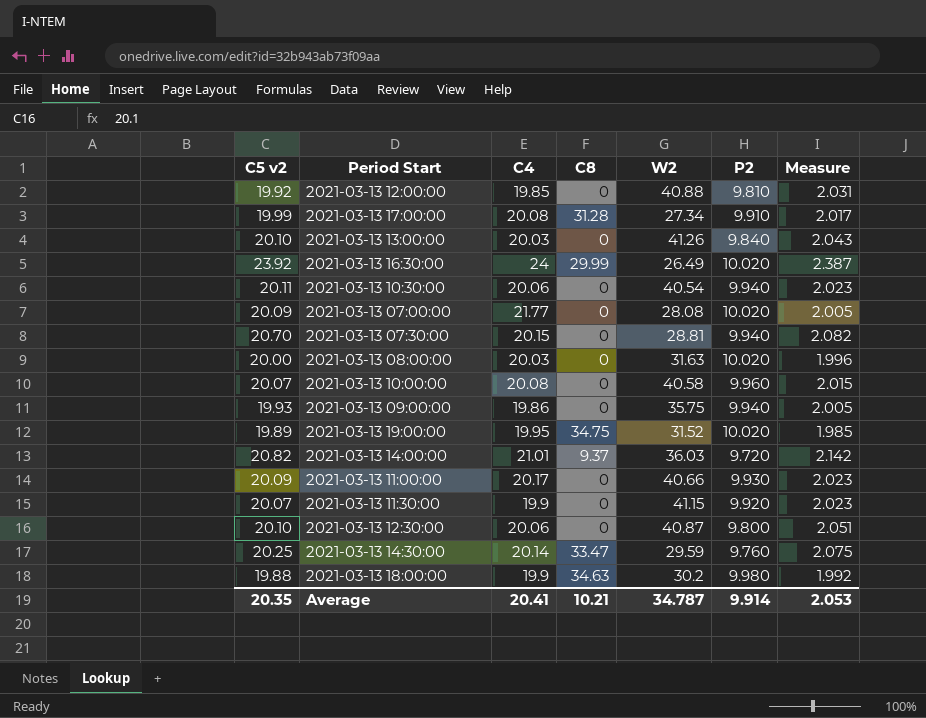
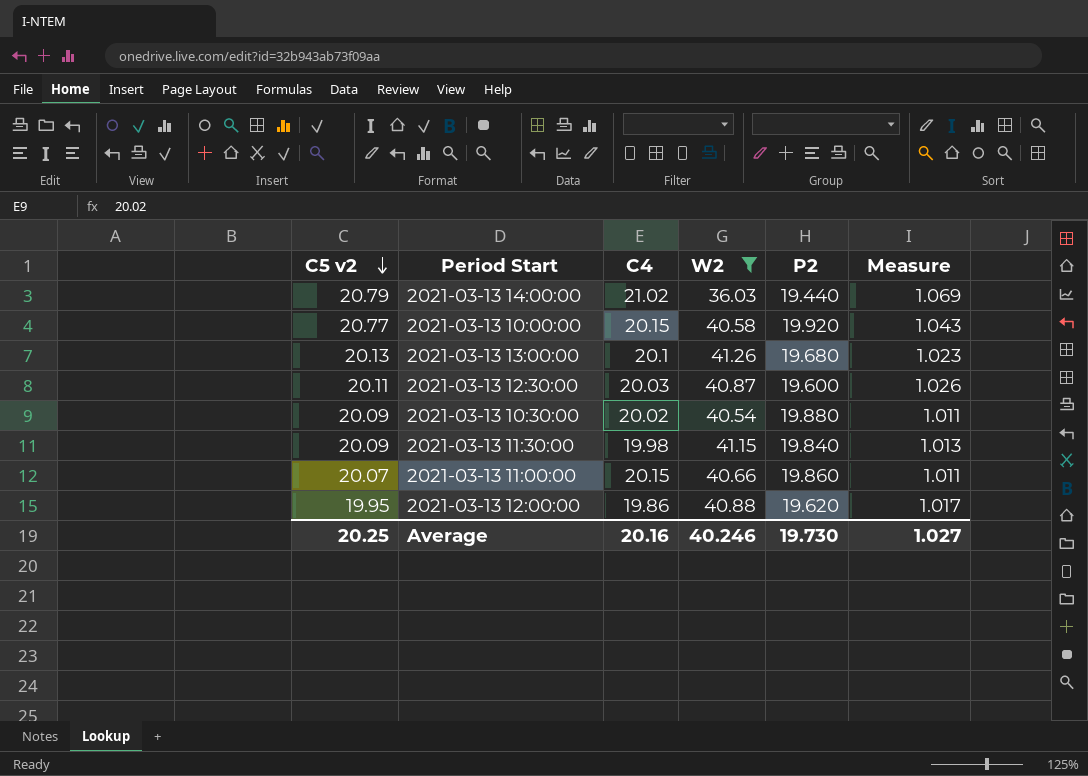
filter: none -> W2 >= 36.03
row order: none -> C5 v2 descending
column C8 | position: 4 -> none
2021-03-13 14:00:00 | C5 v2: 20.82 -> 20.79
2021-03-13 14:00:00 | C4: 21.01 -> 21.02
2021-03-13 14:00:00 | P2: 9.720 -> 19.440
2021-03-13 14:00:00 | Measure: 2.142 -> 1.069
2021-03-13 10:00:00 | C5 v2: 20.07 -> 20.77
2021-03-13 10:00:00 | C4: 20.08 -> 20.15
2021-03-13 10:00:00 | P2: 9.960 -> 19.920
2021-03-13 10:00:00 | Measure: 2.015 -> 1.043
2021-03-13 13:00:00 | C5 v2: 20.10 -> 20.13
2021-03-13 13:00:00 | C4: 20.03 -> 20.1
2021-03-13 13:00:00 | P2: 9.840 -> 19.680
2021-03-13 13:00:00 | Measure: 2.043 -> 1.023
2021-03-13 12:30:00 | C5 v2: 20.10 -> 20.11
2021-03-13 12:30:00 | C4: 20.06 -> 20.03
2021-03-13 12:30:00 | P2: 9.800 -> 19.600
2021-03-13 12:30:00 | Measure: 2.051 -> 1.026
2021-03-13 10:30:00 | C5 v2: 20.11 -> 20.09
2021-03-13 10:30:00 | C4: 20.06 -> 20.02
2021-03-13 10:30:00 | P2: 9.940 -> 19.880
2021-03-13 10:30:00 | Measure: 2.023 -> 1.011
2021-03-13 11:30:00 | C5 v2: 20.07 -> 20.09
2021-03-13 11:30:00 | C4: 19.9 -> 19.98
2021-03-13 11:30:00 | P2: 9.920 -> 19.840
2021-03-13 11:30:00 | Measure: 2.023 -> 1.013
2021-03-13 11:00:00 | C5 v2: 20.09 -> 20.07
2021-03-13 11:00:00 | C4: 20.17 -> 20.15
2021-03-13 11:00:00 | P2: 9.930 -> 19.860
2021-03-13 11:00:00 | Measure: 2.023 -> 1.011
2021-03-13 12:00:00 | C5 v2: 19.92 -> 19.95
2021-03-13 12:00:00 | C4: 19.85 -> 19.86
2021-03-13 12:00:00 | P2: 9.810 -> 19.620
2021-03-13 12:00:00 | Measure: 2.031 -> 1.017
Average | C5 v2: 20.35 -> 20.25
Average | C4: 20.41 -> 20.16
Average | W2: 34.787 -> 40.246
Average | P2: 9.914 -> 19.730
Average | Measure: 2.053 -> 1.027

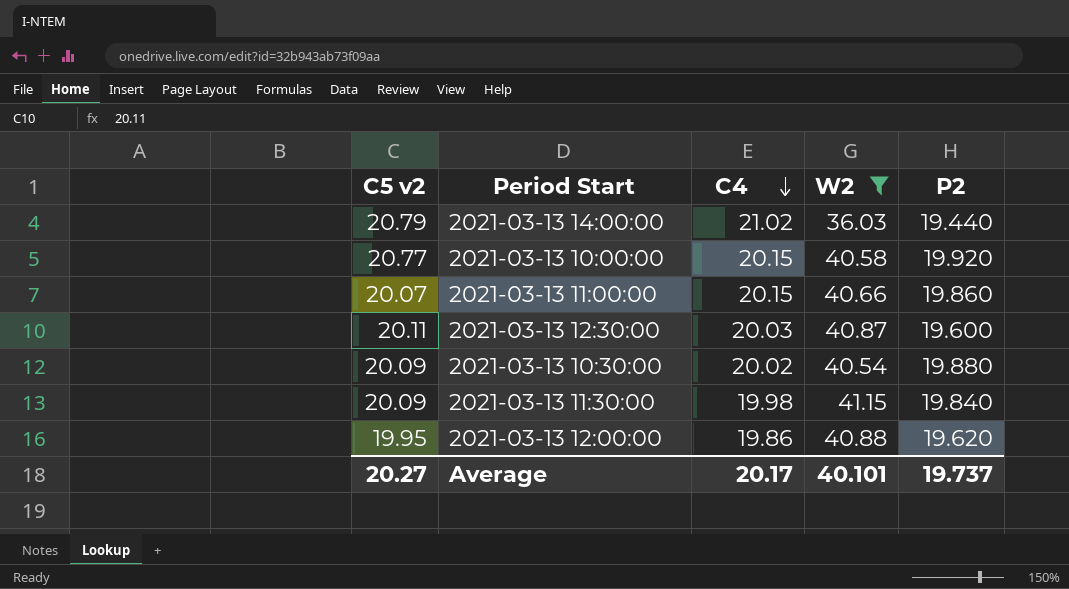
row order: C5 v2 descending -> C4 descending
column Measure | formula: [C5 v2] / [P2] -> none
row 2021-03-13 13:00:00: 20.13 | 20.1 | 41.26 | 19.680 | 1.023 -> none
Average | C5 v2: 20.25 -> 20.27
Average | C4: 20.16 -> 20.17
Average | W2: 40.246 -> 40.101
Average | P2: 19.730 -> 19.737

